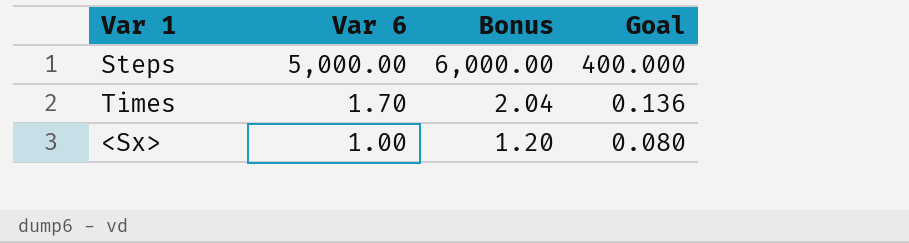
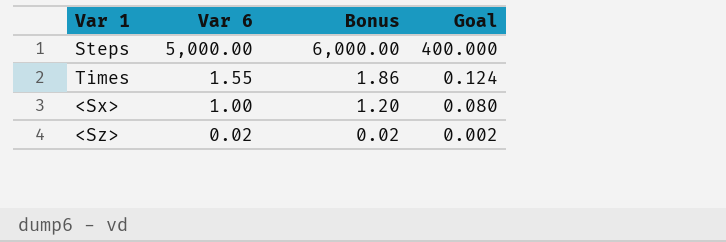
Times | Var 6: 1.70 -> 1.55
Times | Bonus: 2.04 -> 1.86
Times | Goal: 0.136 -> 0.124
row <Sz>: none -> 0.02 | 0.02 | 0.002

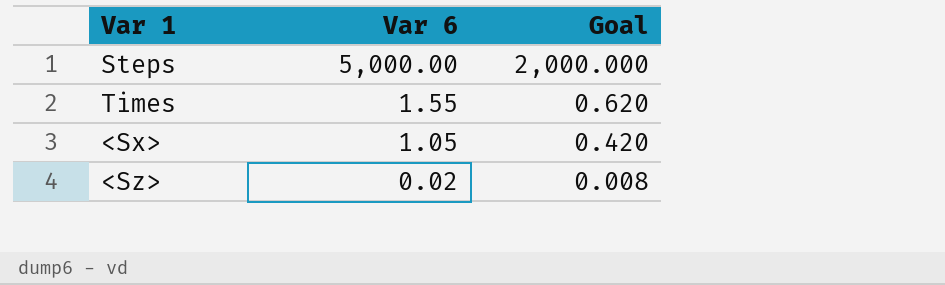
column Bonus | formula: [Var 6] * 1.2 -> none
column Goal | formula: [Var 6] * 0.08 -> [Var 6] * 0.4
<Sx> | Var 6: 1.00 -> 1.05

